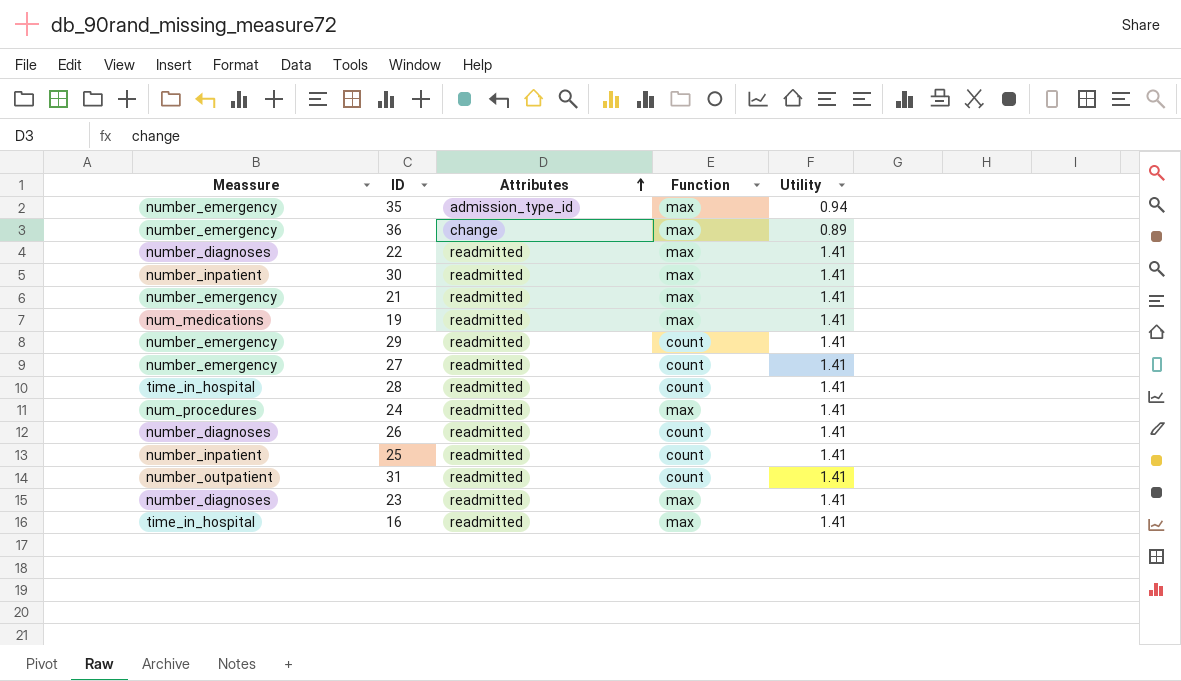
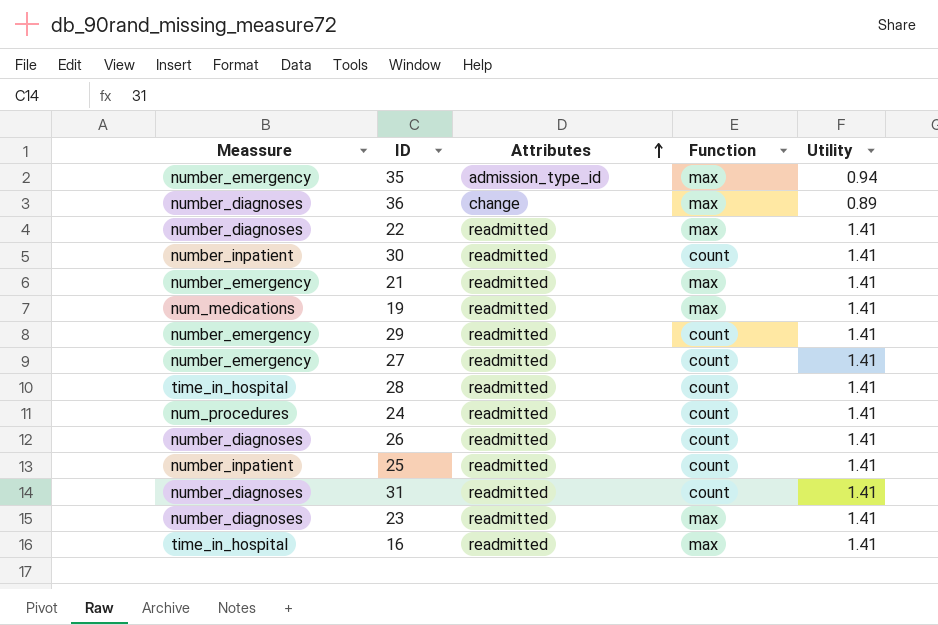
36 | Meassure: number_emergency -> number_diagnoses
30 | Function: max -> count
24 | Function: max -> count
31 | Meassure: number_outpatient -> number_diagnoses

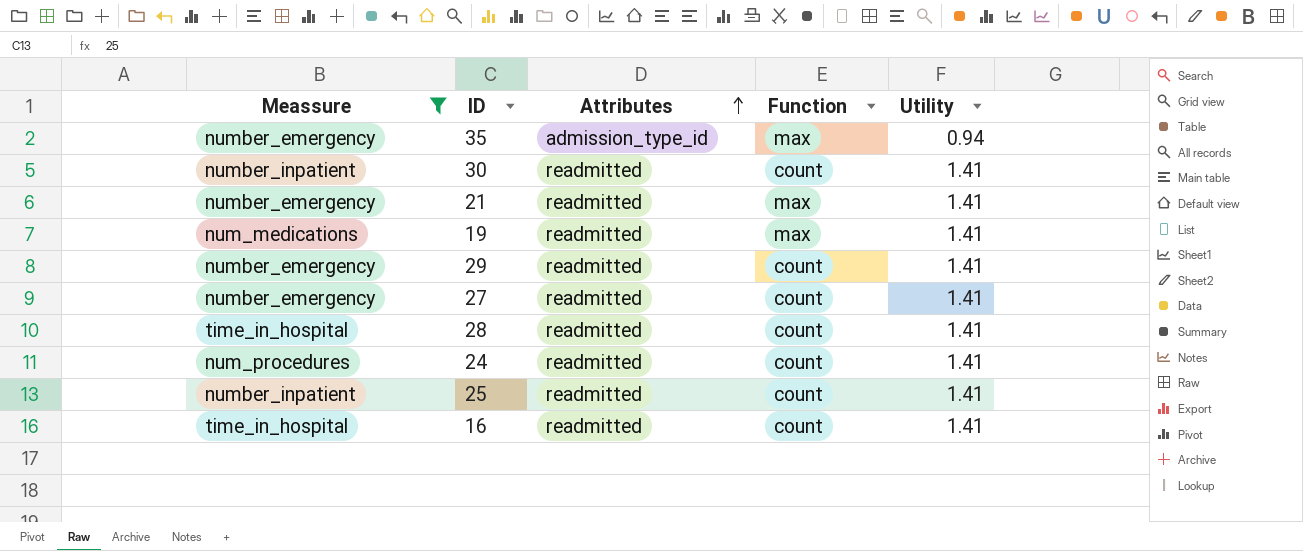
filter: none -> Meassure != number_diagnoses
16 | Function: max -> count

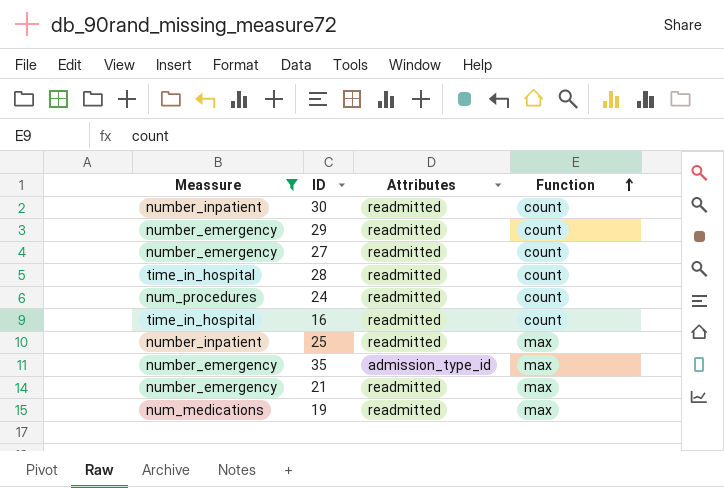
row order: Attributes ascending -> Function ascending
column Utility | position: 5 -> none
25 | Function: count -> max

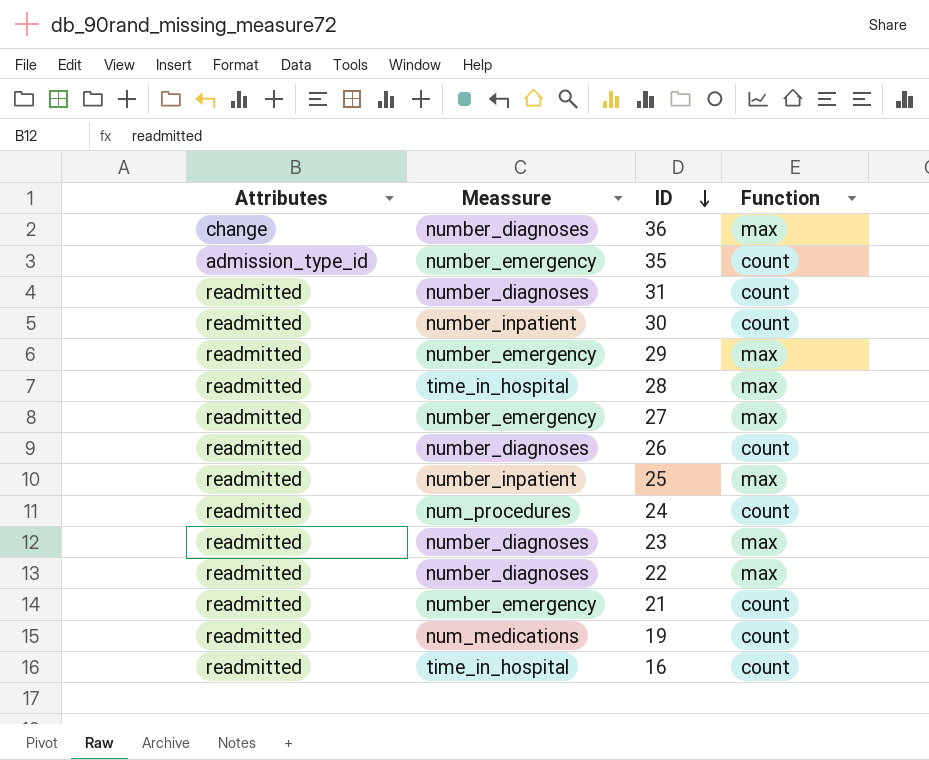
filter: Meassure != number_diagnoses -> none
row order: Function ascending -> ID descending
column Attributes | position: 3 -> 1
35 | Function: max -> count
29 | Function: count -> max
28 | Function: count -> max
27 | Function: count -> max
21 | Function: max -> count
19 | Function: max -> count

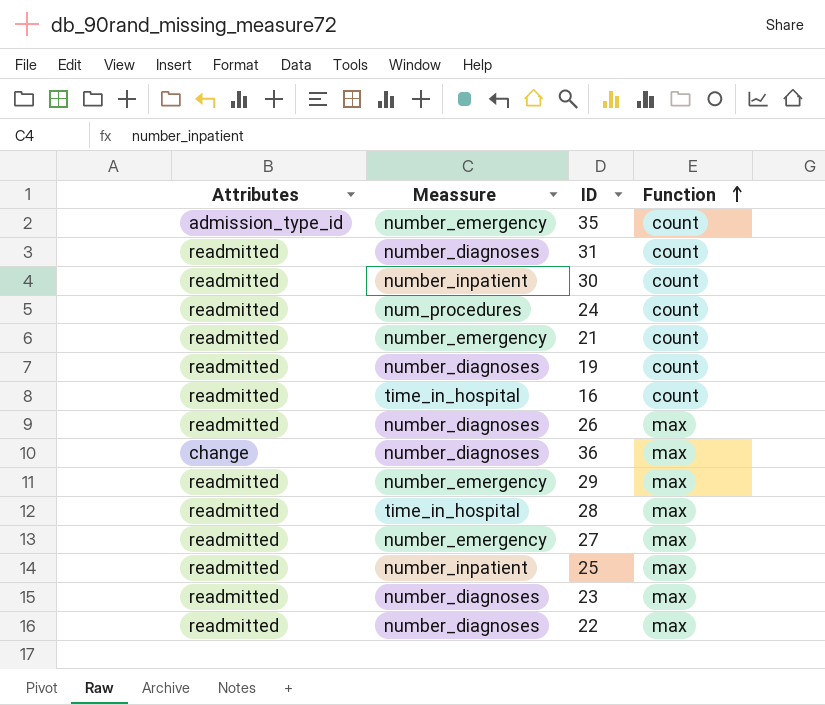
row order: ID descending -> Function ascending
19 | Meassure: num_medications -> number_diagnoses
26 | Function: count -> max

